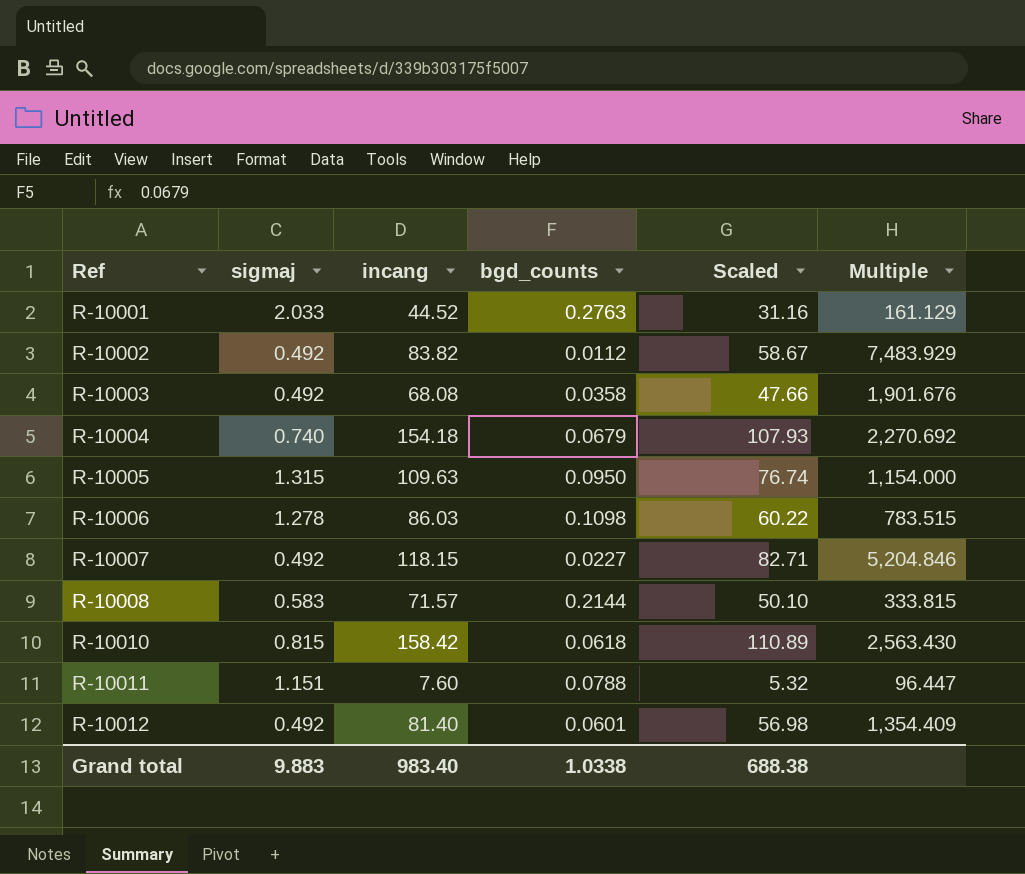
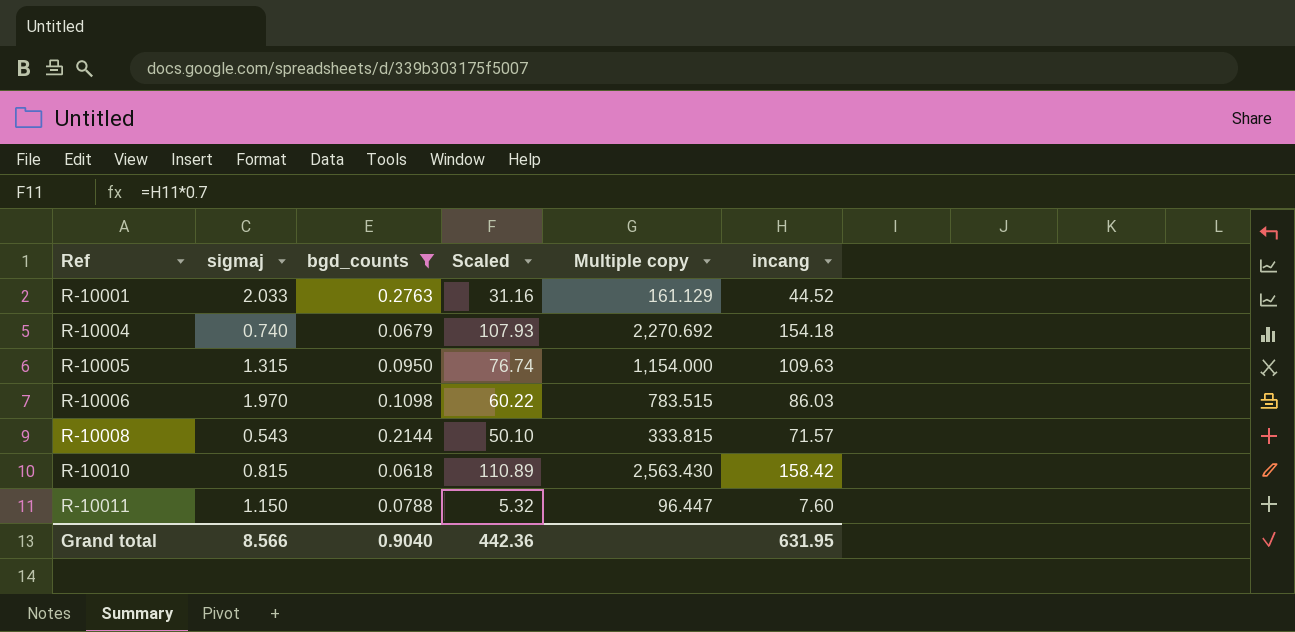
filter: none -> bgd_counts >= 0.0618
column name: Multiple -> Multiple copy
column incang | position: 3 -> 6
R-10006 | sigmaj: 1.278 -> 1.970
R-10008 | sigmaj: 0.583 -> 0.543
R-10011 | sigmaj: 1.151 -> 1.150
Grand total | sigmaj: 9.883 -> 8.566
Grand total | bgd_counts: 1.0338 -> 0.9040
Grand total | Scaled: 688.38 -> 442.36
Grand total | incang: 983.40 -> 631.95

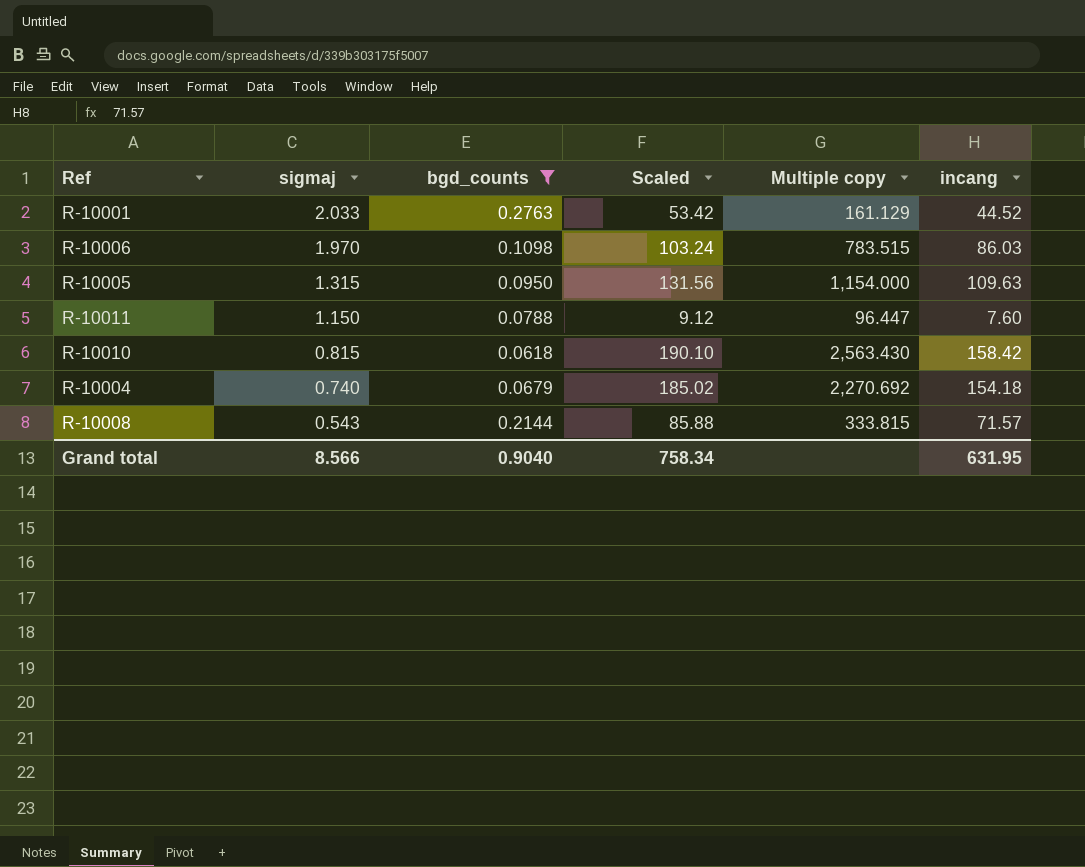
row order: Ref ascending -> sigmaj descending
column Scaled | formula: [incang] * 0.7 -> [incang] * 1.2
Grand total | Scaled: 442.36 -> 758.34

